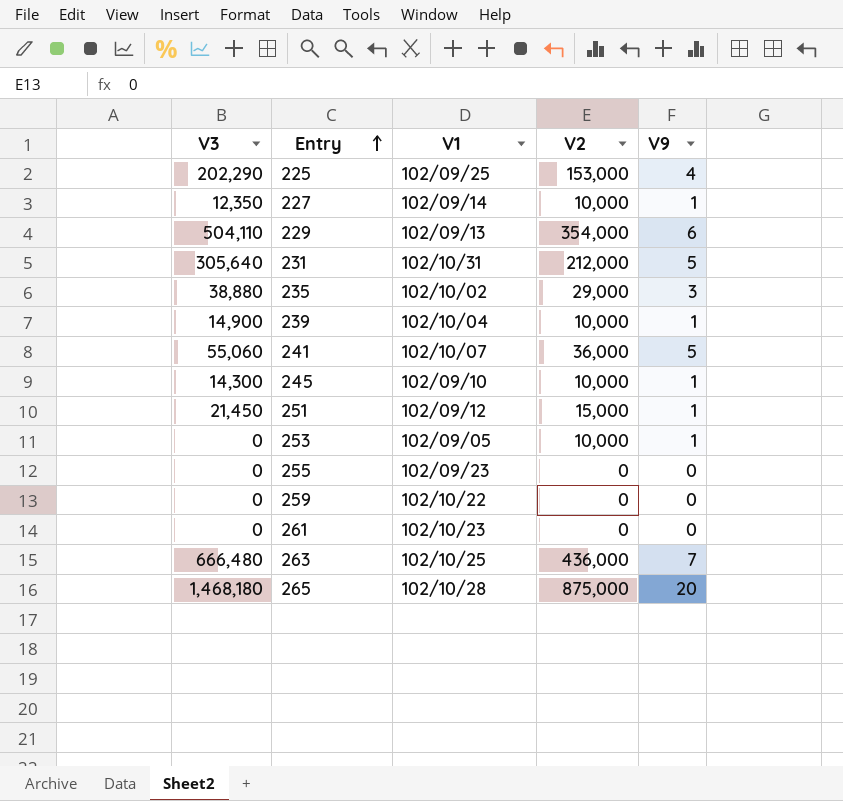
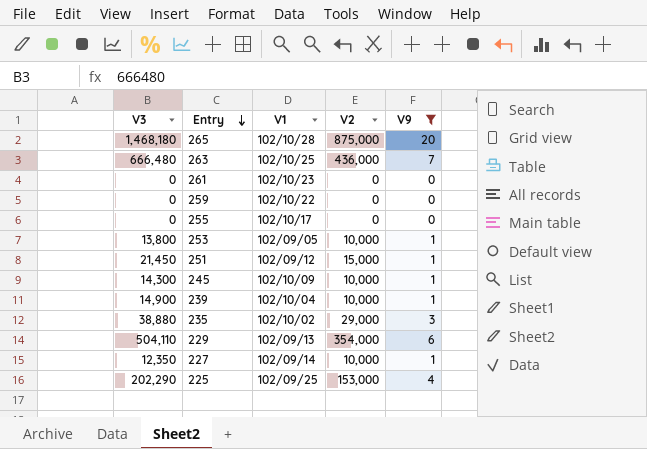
filter: none -> V9 != 5
row order: Entry ascending -> Entry descending
255 | V1: 102/09/23 -> 102/10/17
253 | V3: 0 -> 13,800
245 | V1: 102/09/10 -> 102/10/09

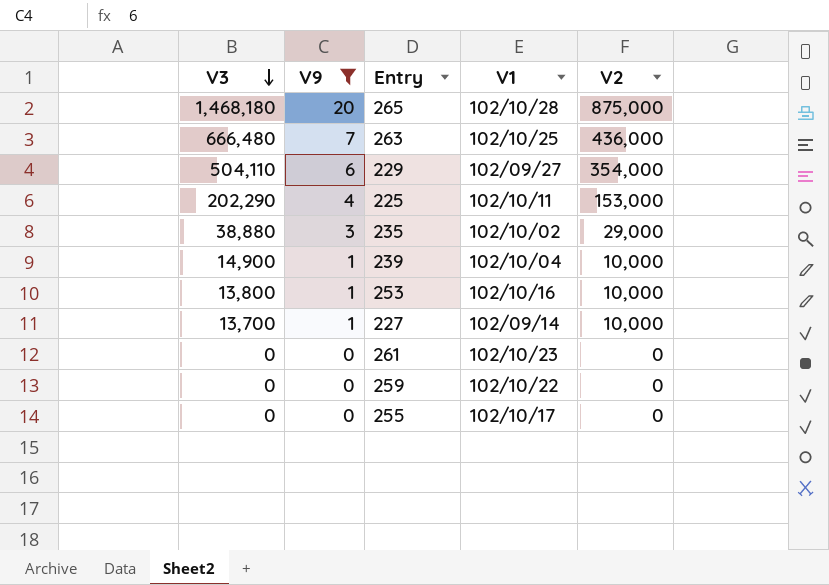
row order: Entry descending -> V3 descending
column V9 | position: 5 -> 2
row 251: 21,450 | 102/09/12 | 15,000 | 1 -> none
row 245: 14,300 | 102/10/09 | 10,000 | 1 -> none
229 | V1: 102/09/13 -> 102/09/27
225 | V1: 102/09/25 -> 102/10/11
253 | V1: 102/09/05 -> 102/10/16
227 | V3: 12,350 -> 13,700

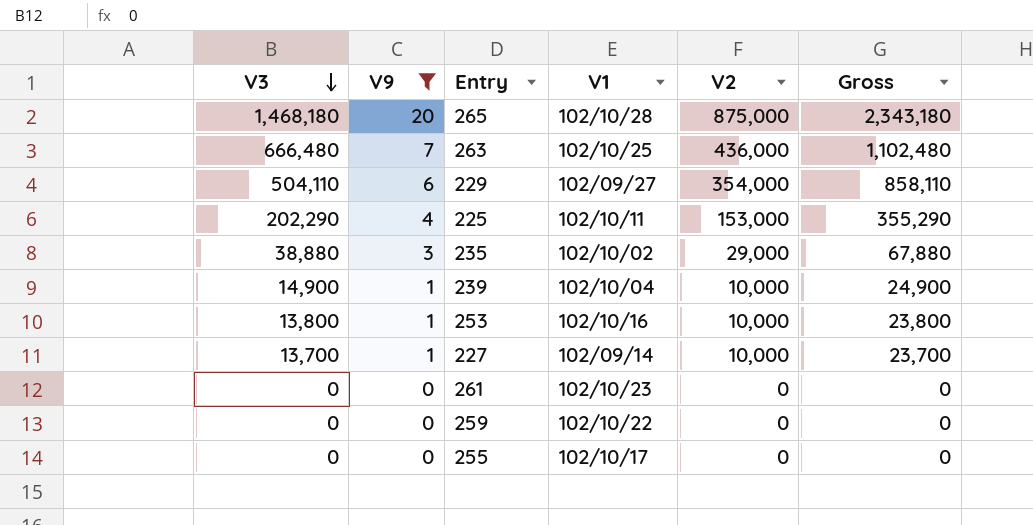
column Gross | formula: none -> [V3] + [V2]

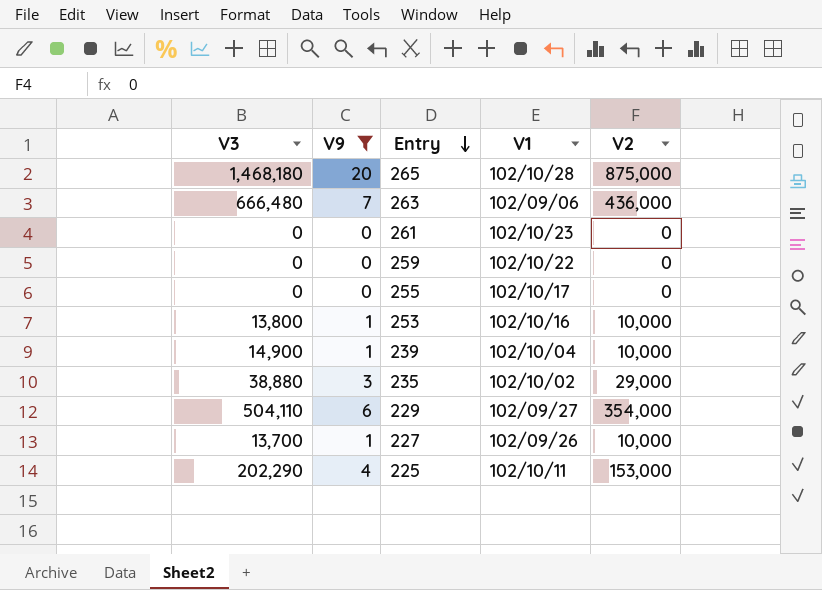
row order: V3 descending -> Entry descending
column Gross | formula: [V3] + [V2] -> none
263 | V1: 102/10/25 -> 102/09/06
227 | V1: 102/09/14 -> 102/09/26

